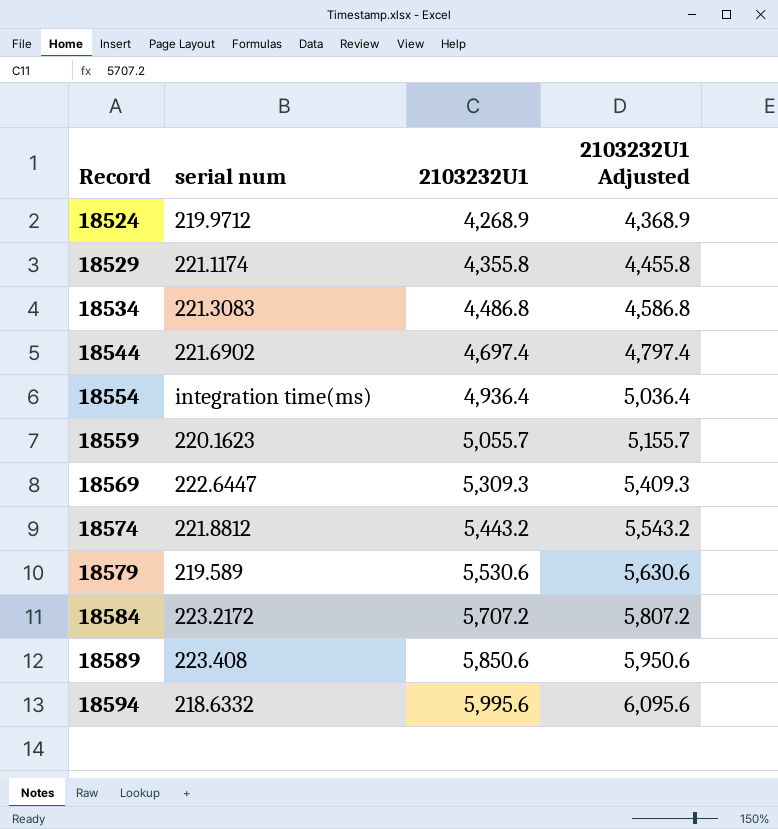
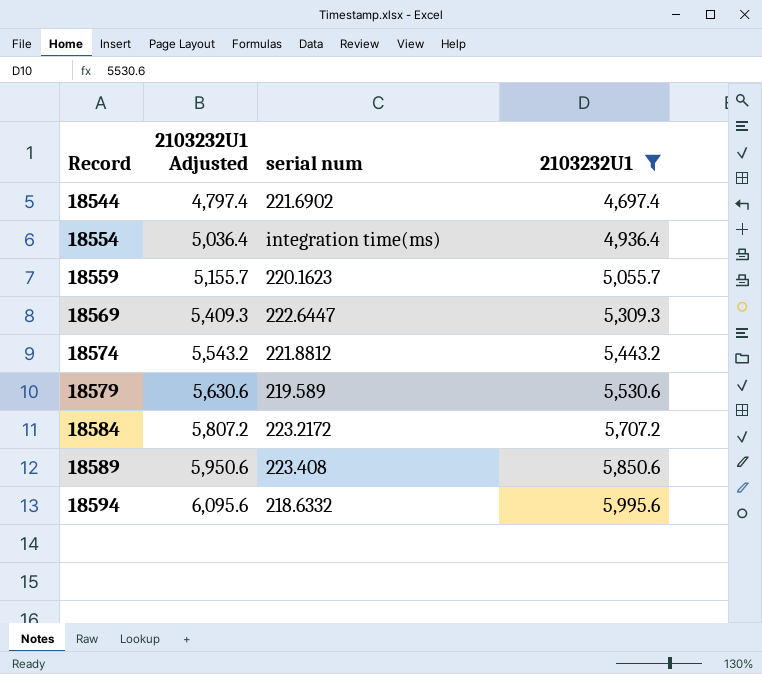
filter: none -> 2103232U1 >= 4,697.4
column 2103232U1 Adjusted | position: 4 -> 2

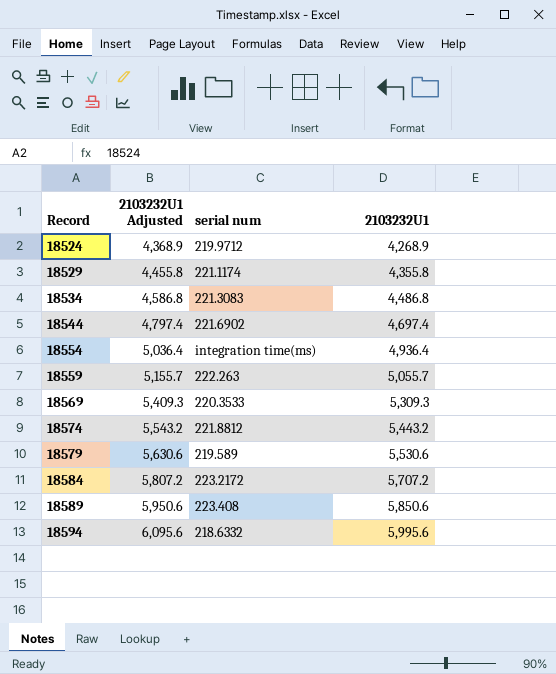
filter: 2103232U1 >= 4,697.4 -> none
18559 | serial num: 220.1623 -> 222.263
18569 | serial num: 222.6447 -> 220.3533

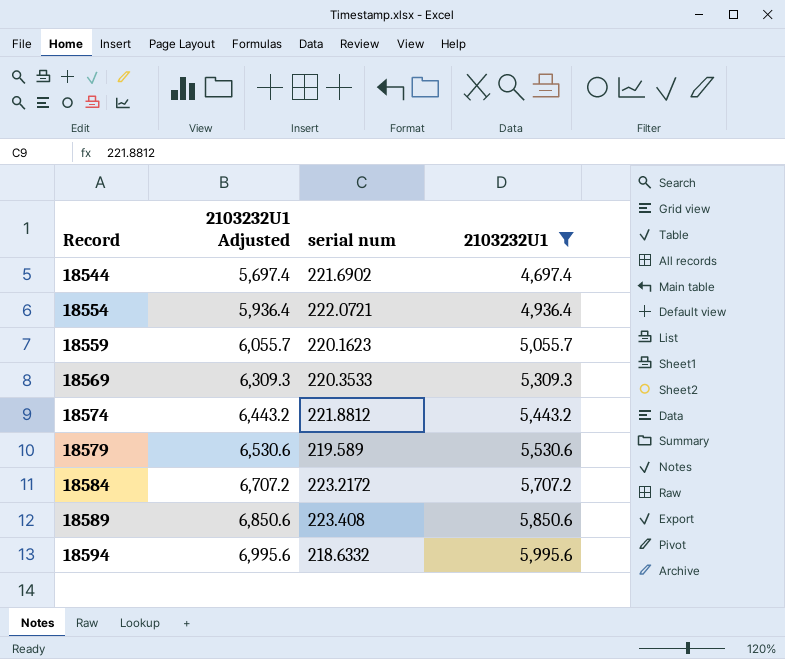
filter: none -> 2103232U1 >= 4,697.4
column 2103232U1 Adjusted | formula: [2103232U1] + 100 -> [2103232U1] + 1000
18554 | serial num: integration time(ms) -> 222.0721
18559 | serial num: 222.263 -> 220.1623

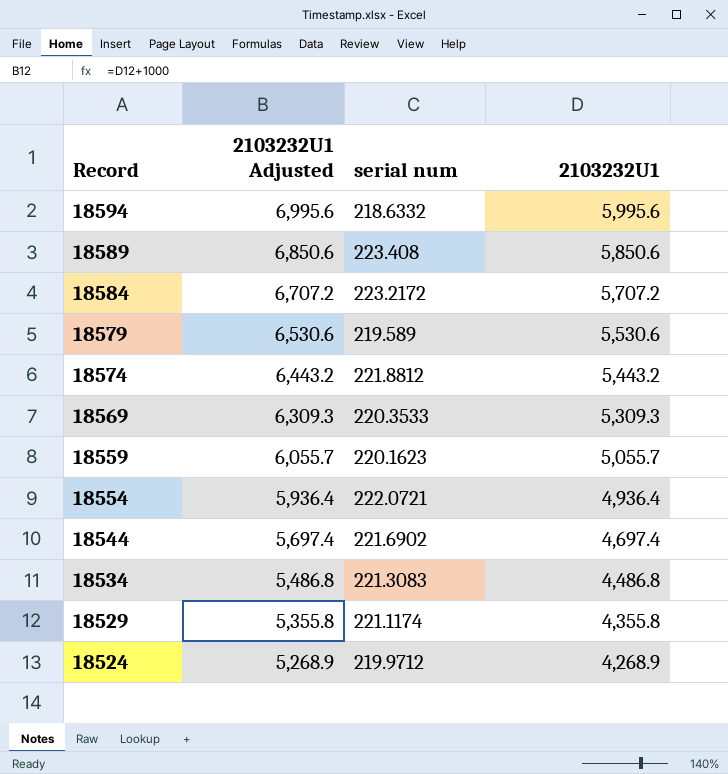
filter: 2103232U1 >= 4,697.4 -> none
row order: Record ascending -> Record descending

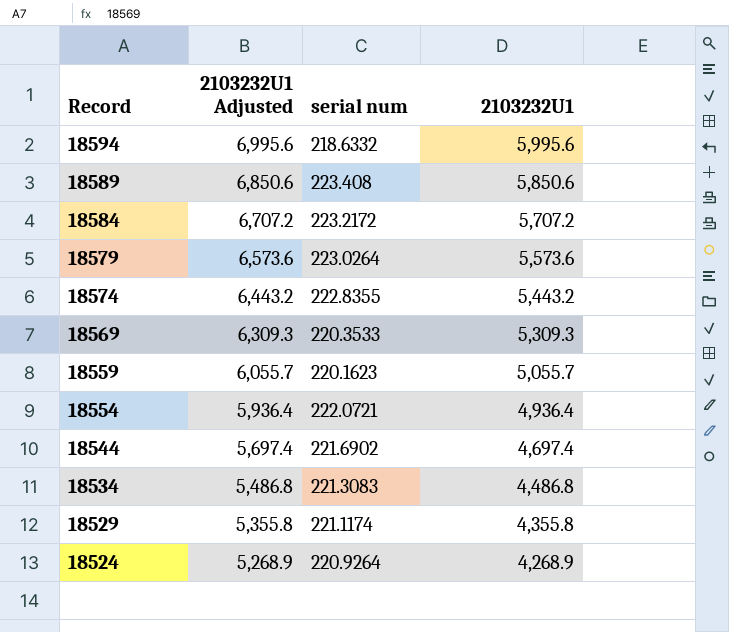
18579 | 2103232U1 Adjusted: 6,530.6 -> 6,573.6
18579 | serial num: 219.589 -> 223.0264
18579 | 2103232U1: 5,530.6 -> 5,573.6
18574 | serial num: 221.8812 -> 222.8355
18524 | serial num: 219.9712 -> 220.9264

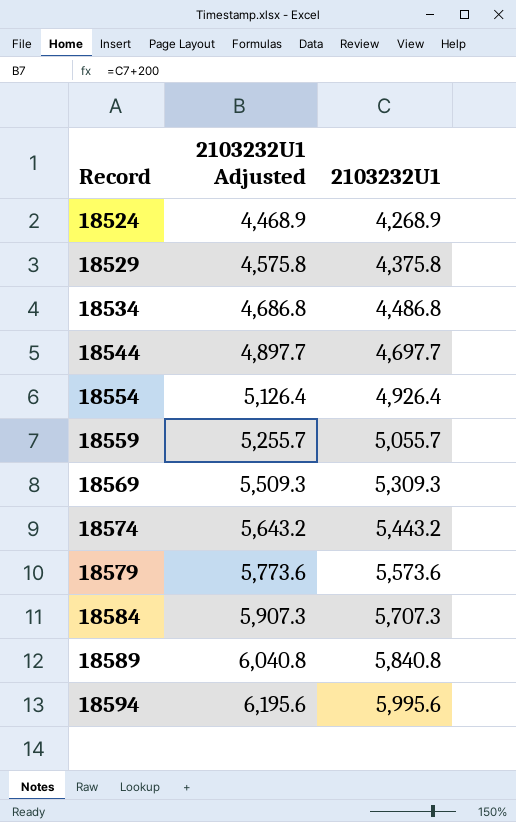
row order: Record descending -> Record ascending
column serial num | position: 3 -> none
column 2103232U1 Adjusted | formula: [2103232U1] + 1000 -> [2103232U1] + 200
18529 | 2103232U1: 4,355.8 -> 4,375.8
18544 | 2103232U1: 4,697.4 -> 4,697.7
18554 | 2103232U1: 4,936.4 -> 4,926.4
18584 | 2103232U1: 5,707.2 -> 5,707.3
18589 | 2103232U1: 5,850.6 -> 5,840.8

